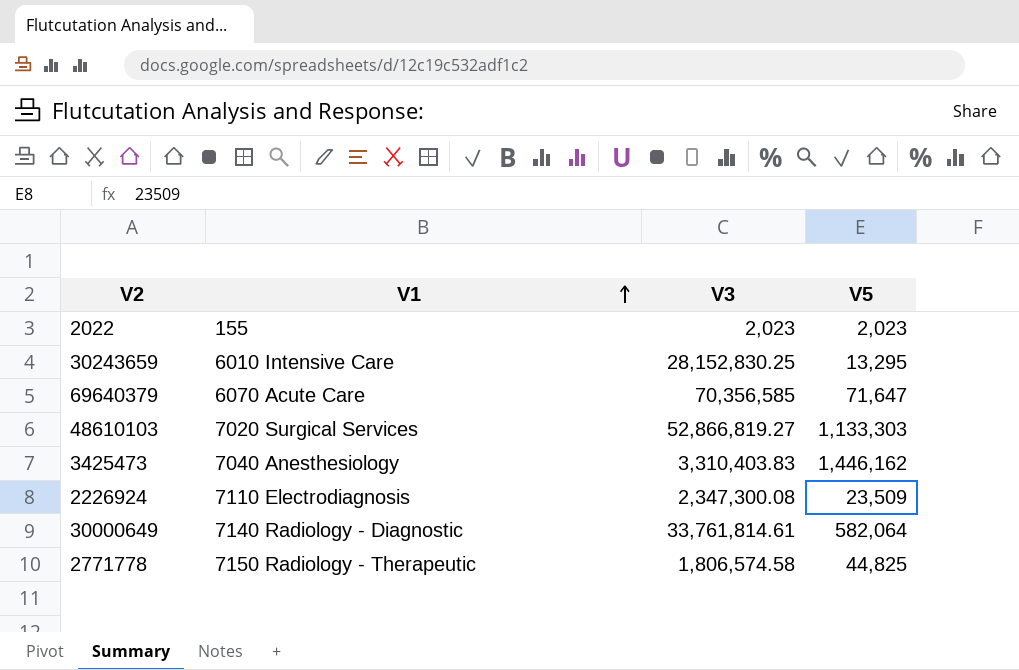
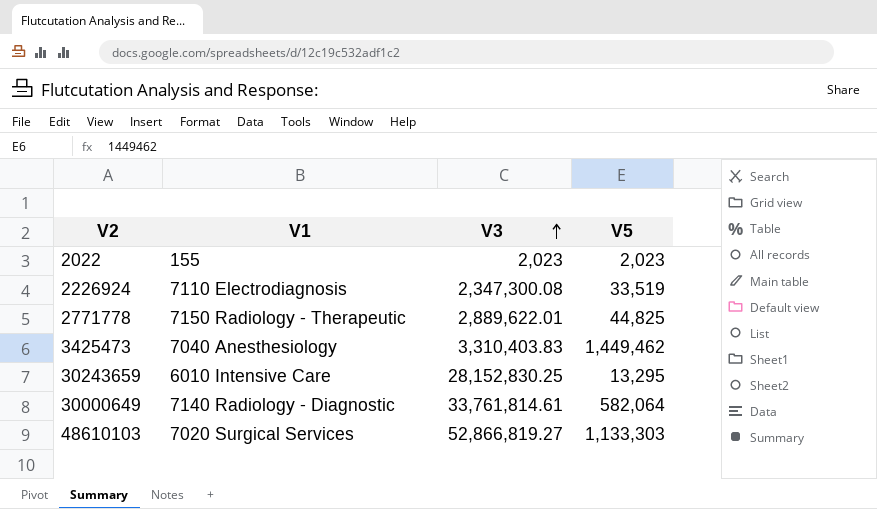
row order: V1 ascending -> V3 ascending
row 69640379: 6070 Acute Care | 70,356,585 | 71,647 -> none
2226924 | V5: 23,509 -> 33,519
2771778 | V3: 1,806,574.58 -> 2,889,622.01
3425473 | V5: 1,446,162 -> 1,449,462

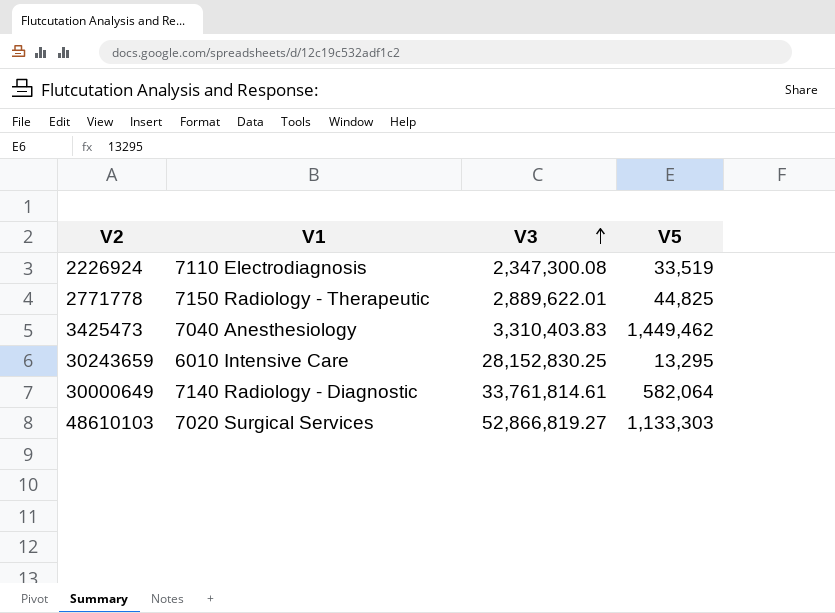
row 2022: 155 | 2,023 | 2,023 -> none

